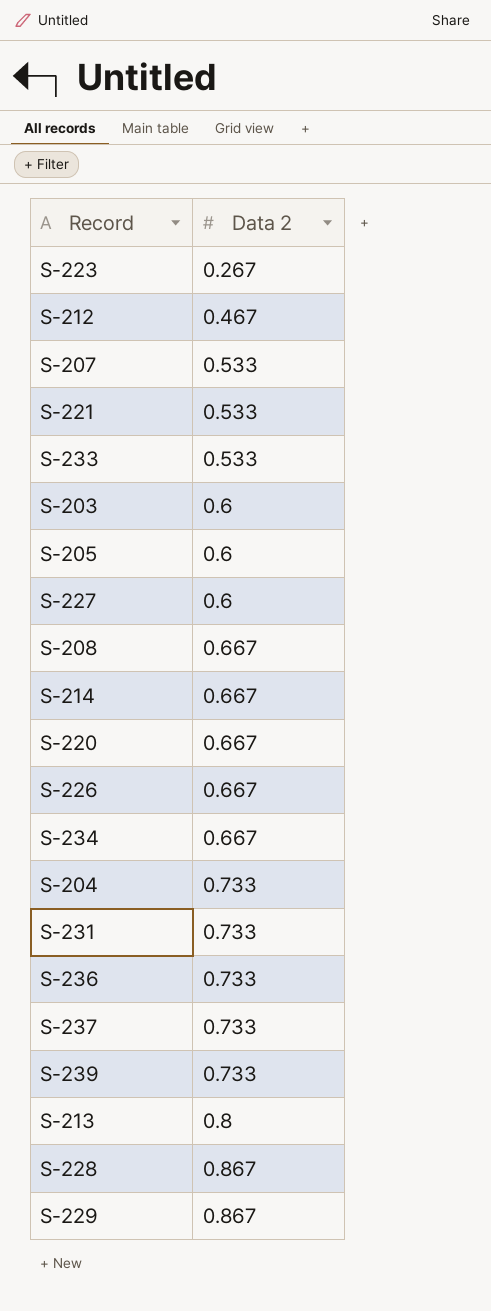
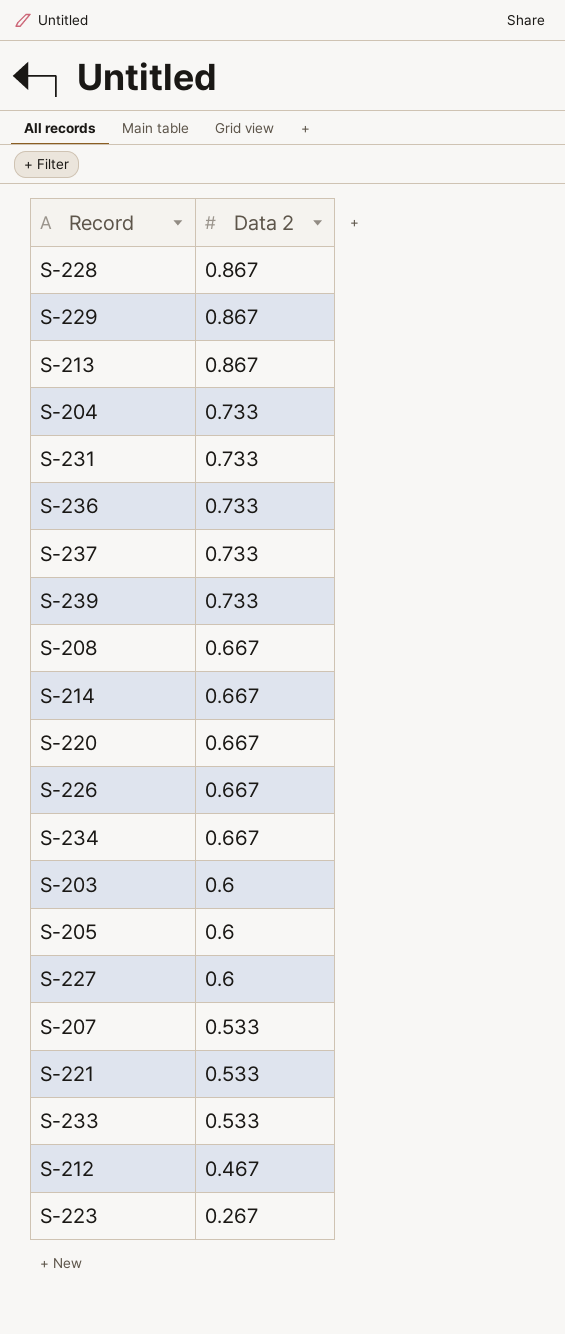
row order: Data 2 ascending -> Data 2 descending
S-213 | Data 2: 0.8 -> 0.867

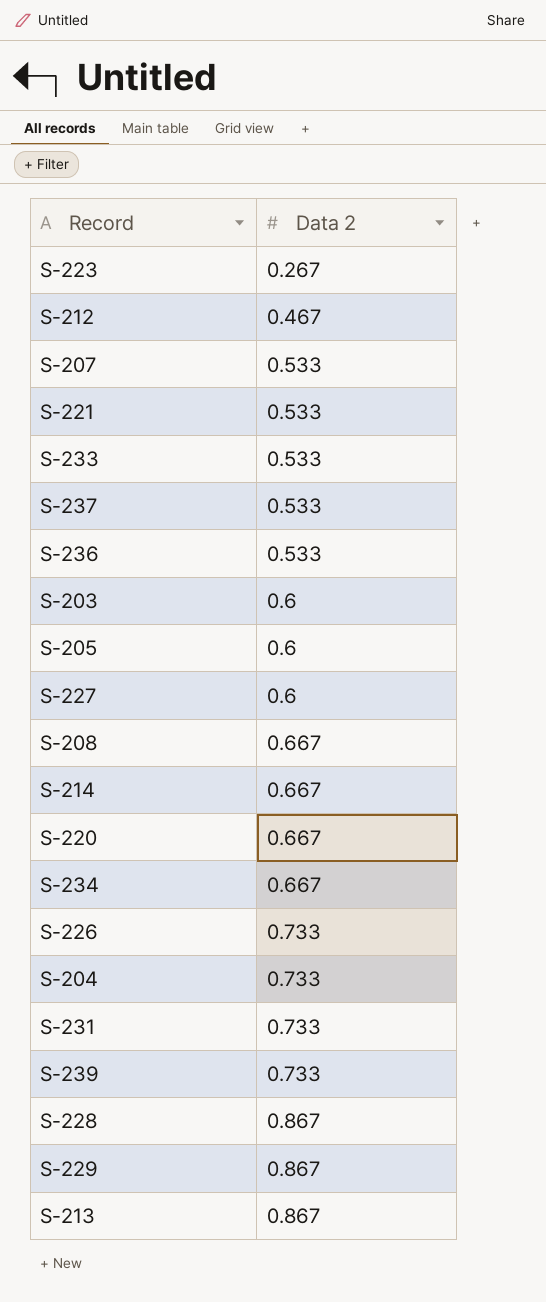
row order: Data 2 descending -> Data 2 ascending
S-237 | Data 2: 0.733 -> 0.533
S-236 | Data 2: 0.733 -> 0.533
S-226 | Data 2: 0.667 -> 0.733

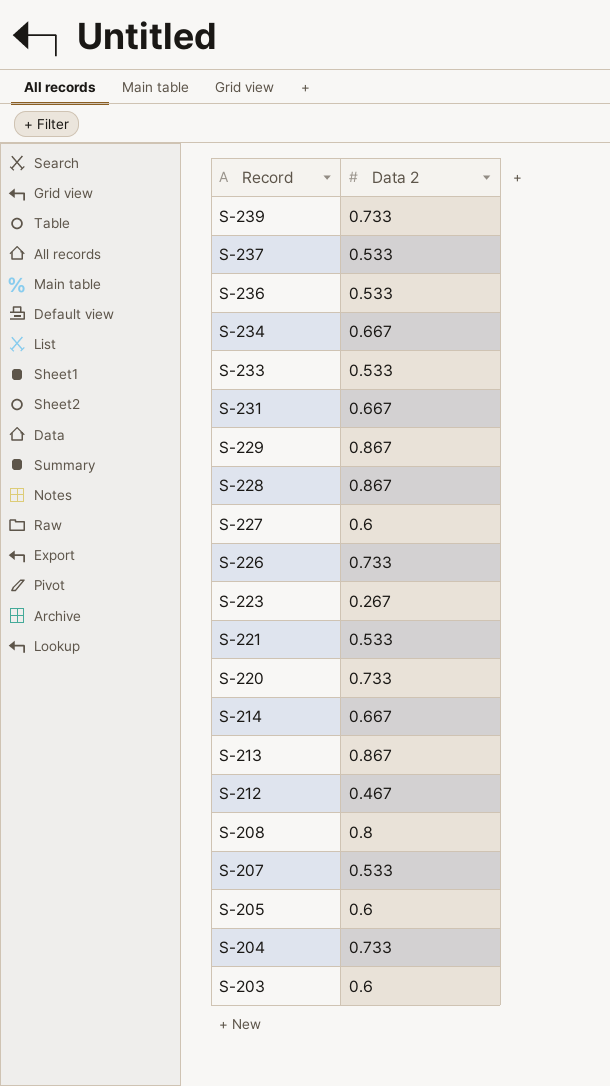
row order: Data 2 ascending -> Record descending
S-231 | Data 2: 0.733 -> 0.667
S-220 | Data 2: 0.667 -> 0.733
S-208 | Data 2: 0.667 -> 0.8

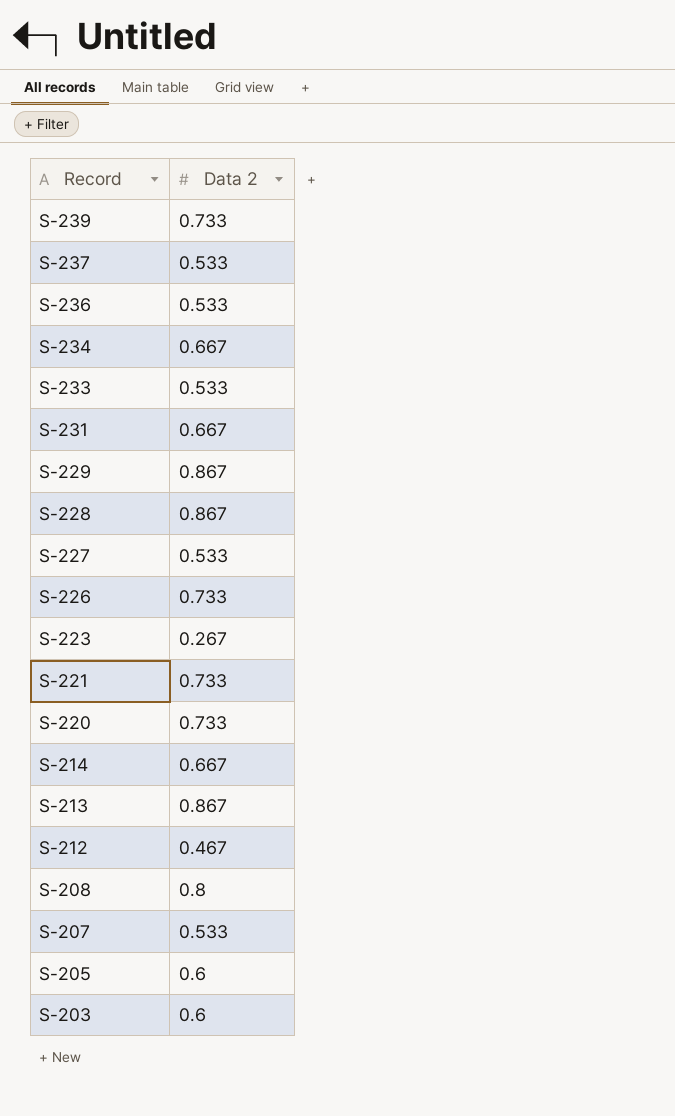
row S-204: 0.733 -> none
S-227 | Data 2: 0.6 -> 0.533
S-221 | Data 2: 0.533 -> 0.733

